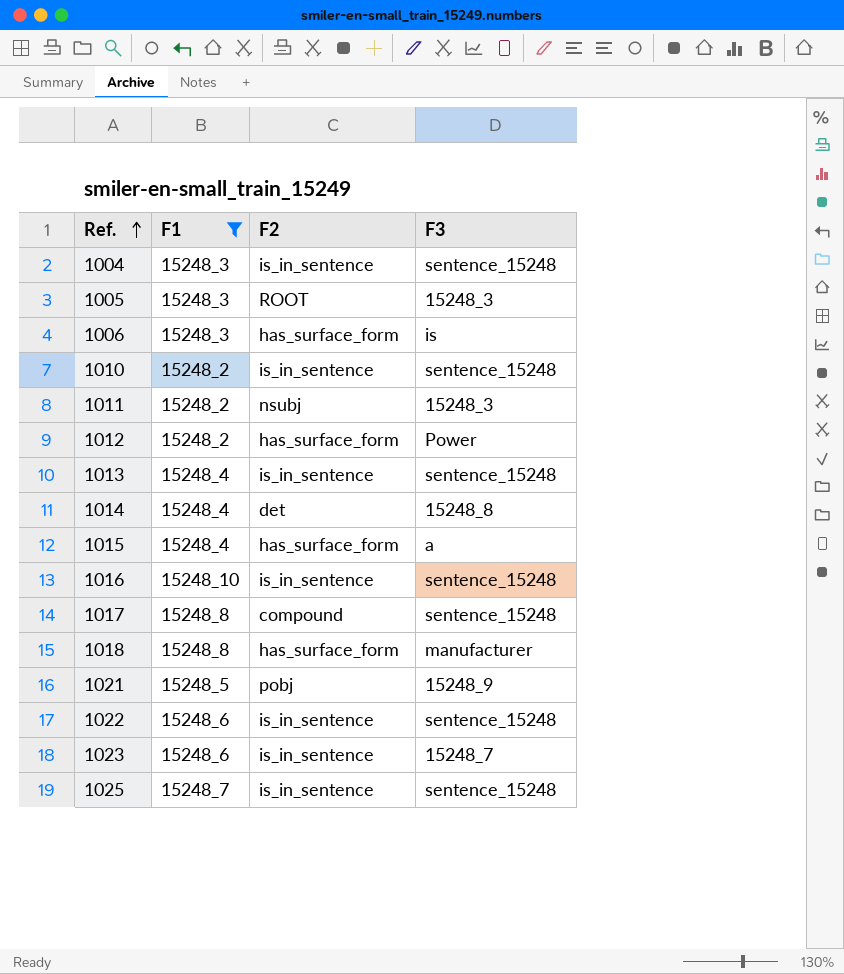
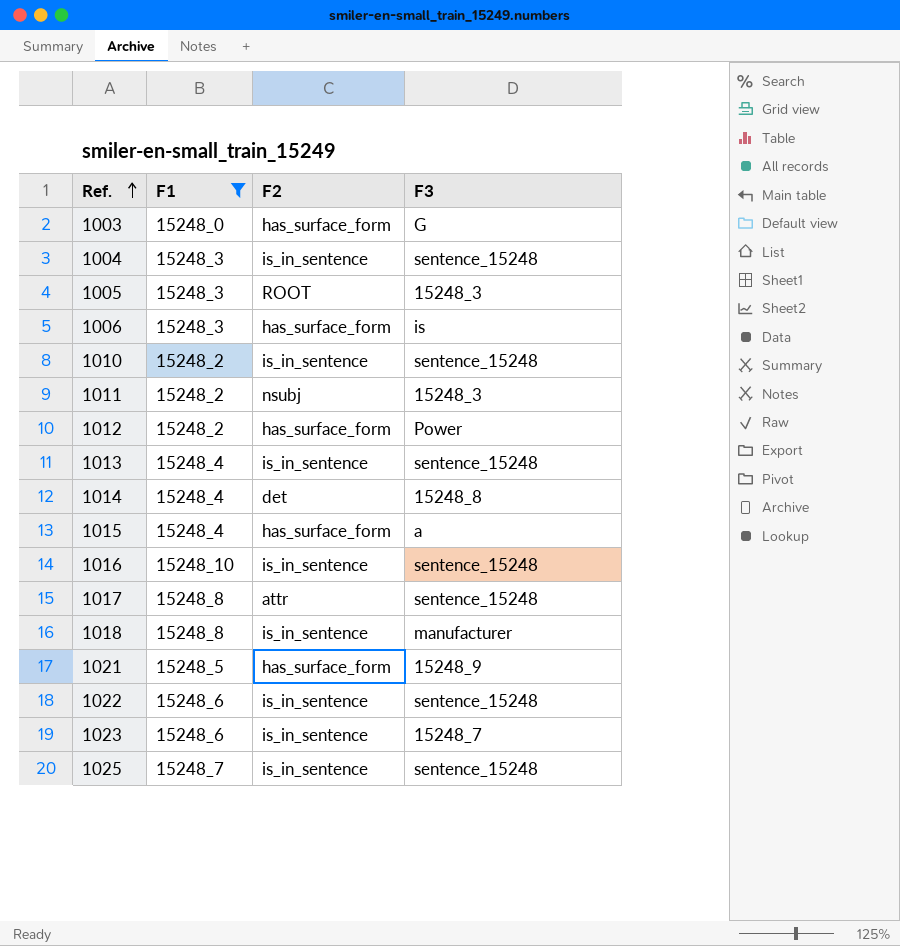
row 1003: none -> 15248_0 | has_surface_form | G
1017 | F2: compound -> attr
1018 | F2: has_surface_form -> is_in_sentence
1021 | F2: pobj -> has_surface_form

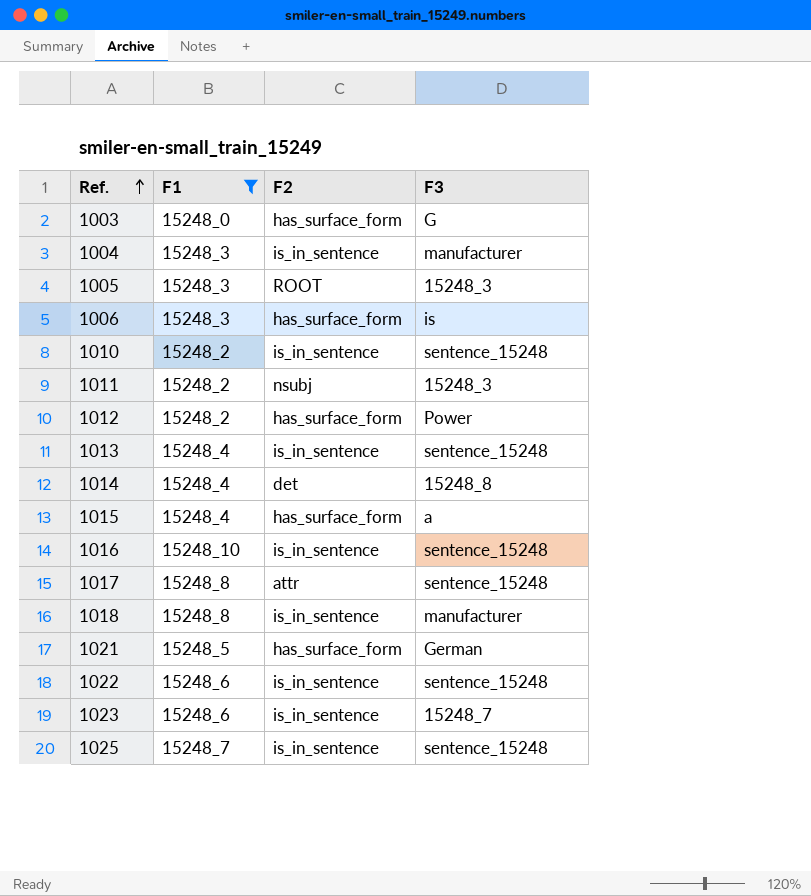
1004 | F3: sentence_15248 -> manufacturer
1021 | F3: 15248_9 -> German

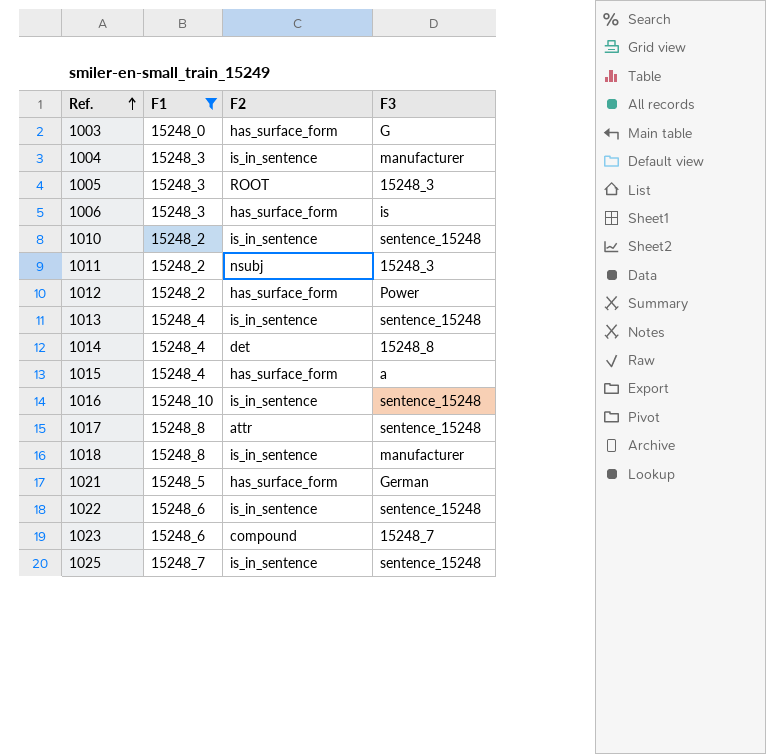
1023 | F2: is_in_sentence -> compound

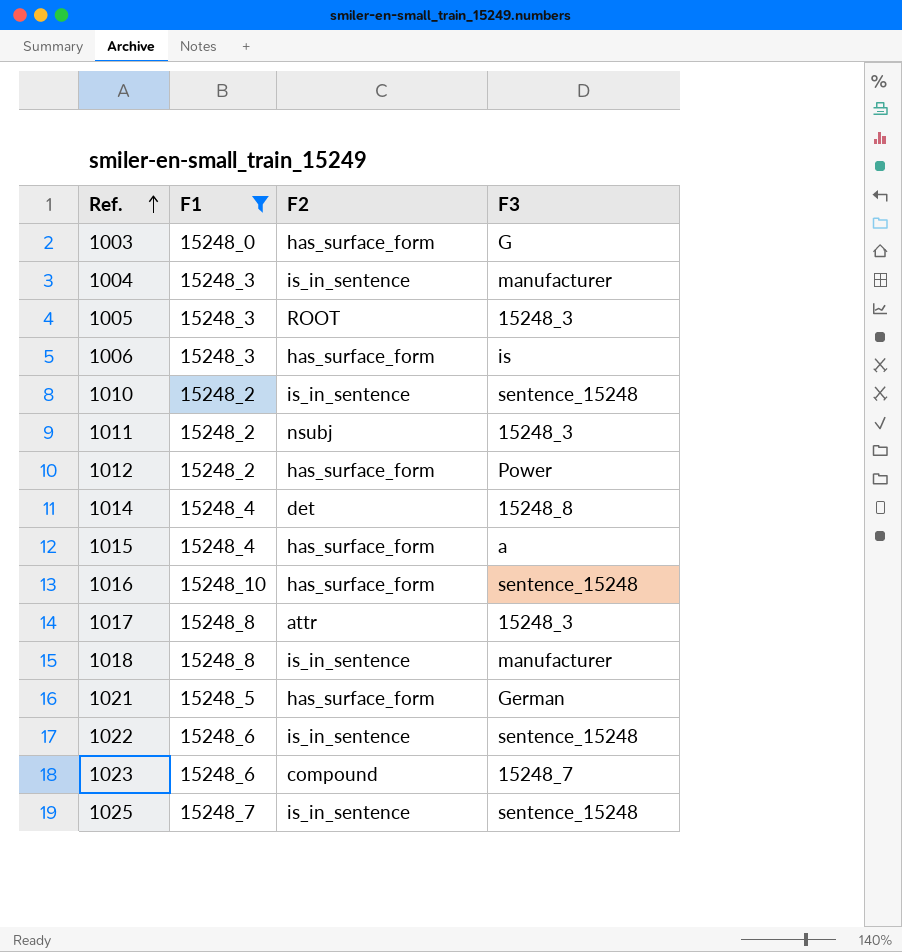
row 1013: 15248_4 | is_in_sentence | sentence_15248 -> none
1016 | F2: is_in_sentence -> has_surface_form
1017 | F3: sentence_15248 -> 15248_3

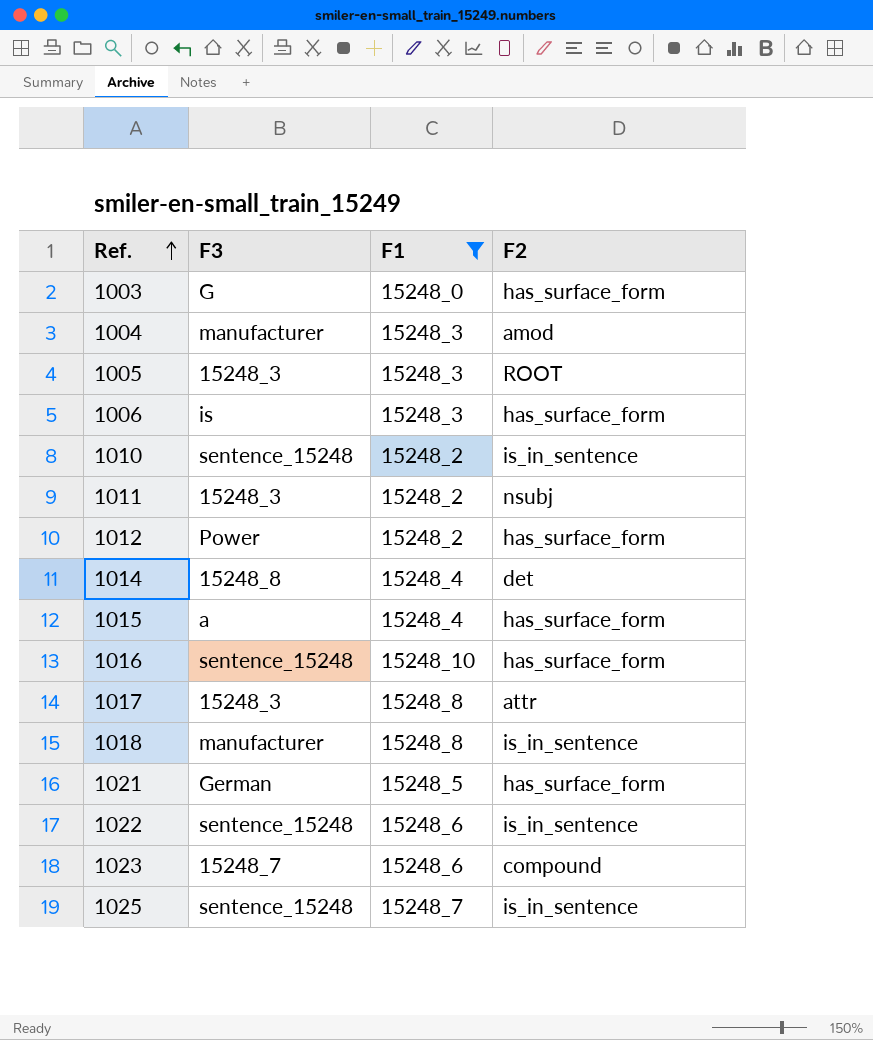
column F3 | position: 4 -> 2
1004 | F2: is_in_sentence -> amod

